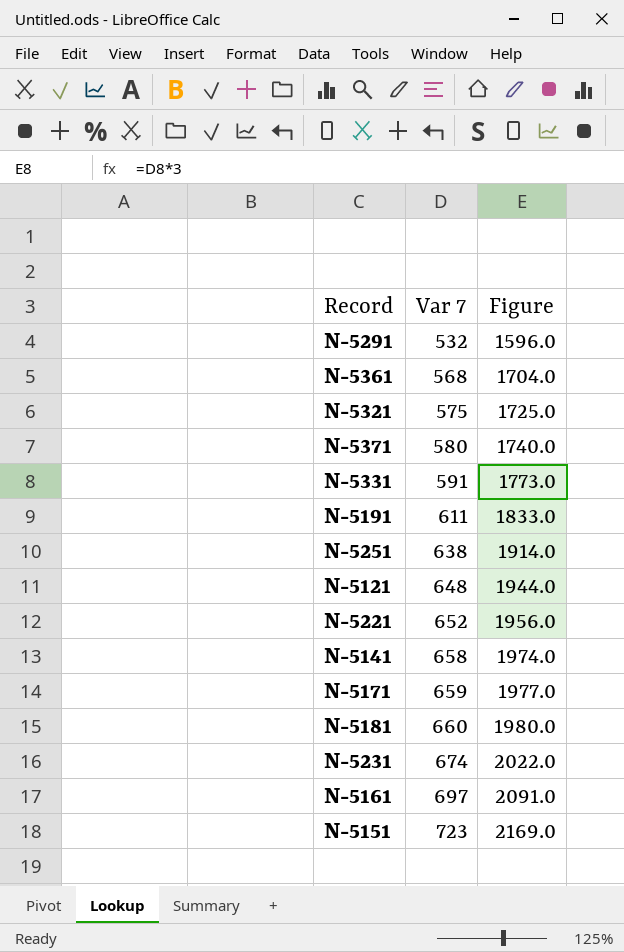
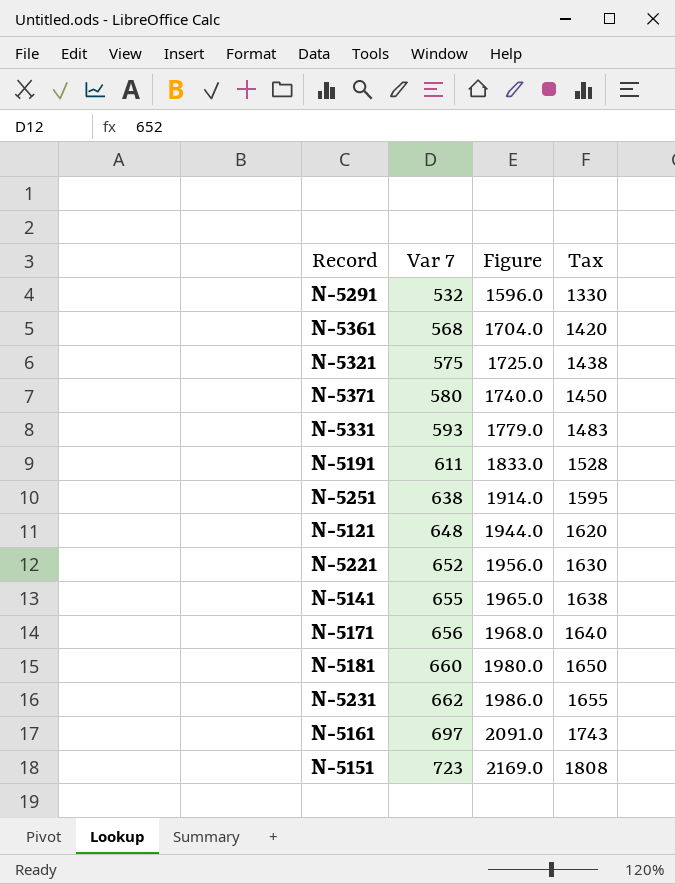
column Tax | formula: none -> [Var 7] * 2.5
N-5331 | Var 7: 591 -> 593
N-5331 | Figure: 1773.0 -> 1779.0
N-5141 | Var 7: 658 -> 655
N-5141 | Figure: 1974.0 -> 1965.0
N-5171 | Var 7: 659 -> 656
N-5171 | Figure: 1977.0 -> 1968.0
N-5231 | Var 7: 674 -> 662
N-5231 | Figure: 2022.0 -> 1986.0

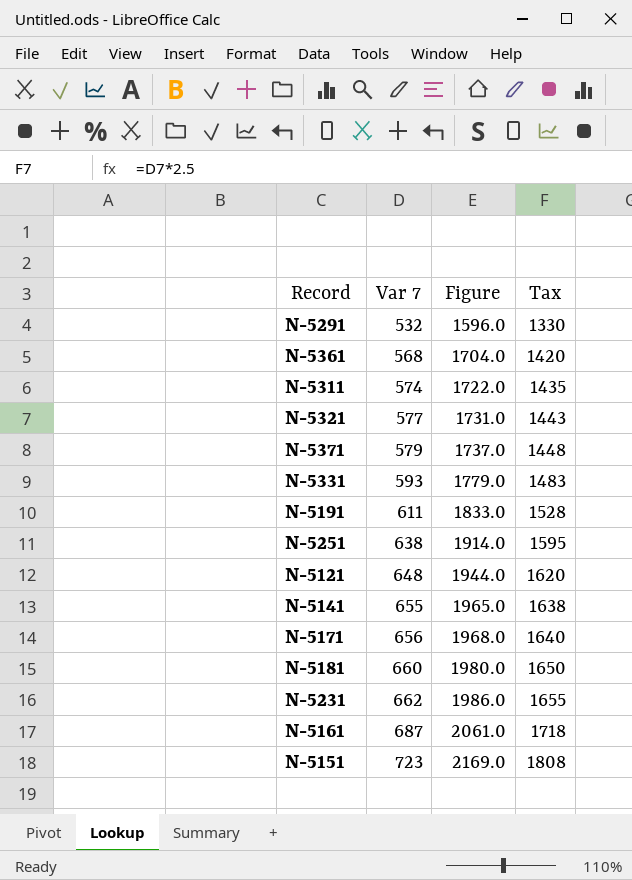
row N-5221: 652 | 1956.0 | 1630 -> none
row N-5311: none -> 574 | 1722.0 | 1435
N-5321 | Var 7: 575 -> 577
N-5321 | Figure: 1725.0 -> 1731.0
N-5321 | Tax: 1438 -> 1443
N-5371 | Var 7: 580 -> 579
N-5371 | Figure: 1740.0 -> 1737.0
N-5371 | Tax: 1450 -> 1448
N-5161 | Var 7: 697 -> 687
N-5161 | Figure: 2091.0 -> 2061.0
N-5161 | Tax: 1743 -> 1718

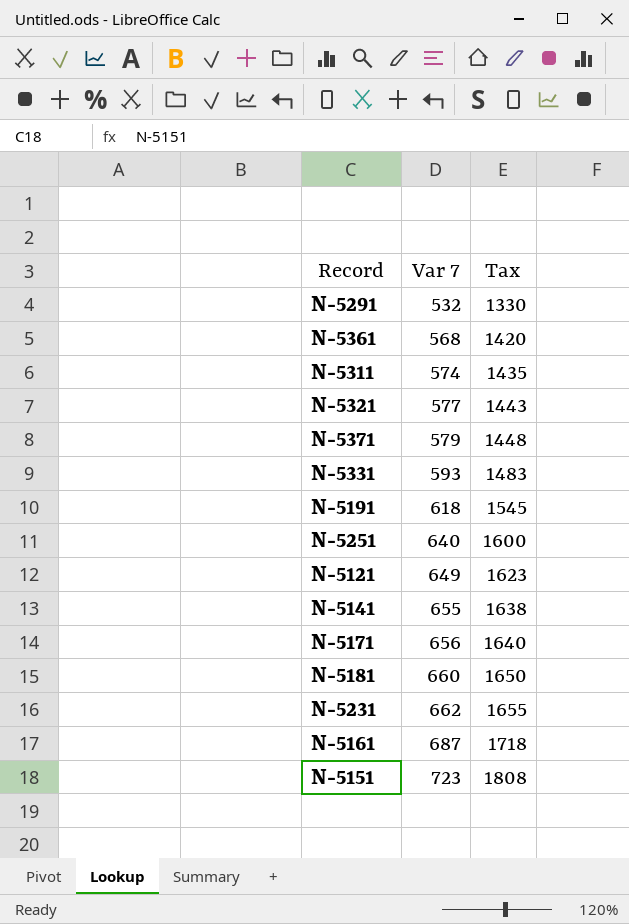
column Figure | formula: [Var 7] * 3 -> none
N-5191 | Var 7: 611 -> 618
N-5191 | Tax: 1528 -> 1545
N-5251 | Var 7: 638 -> 640
N-5251 | Tax: 1595 -> 1600
N-5121 | Var 7: 648 -> 649
N-5121 | Tax: 1620 -> 1623

